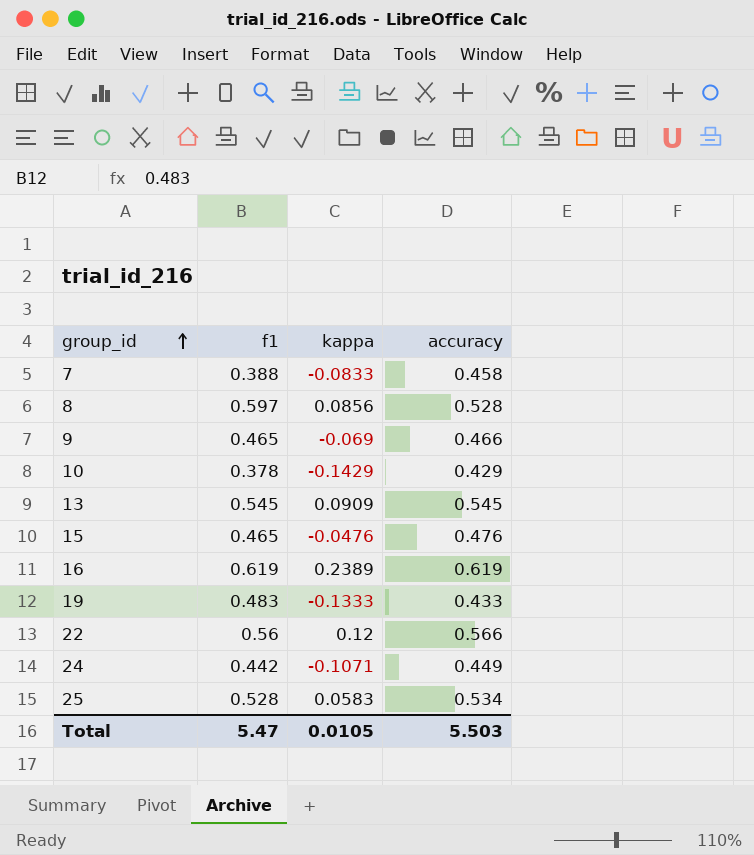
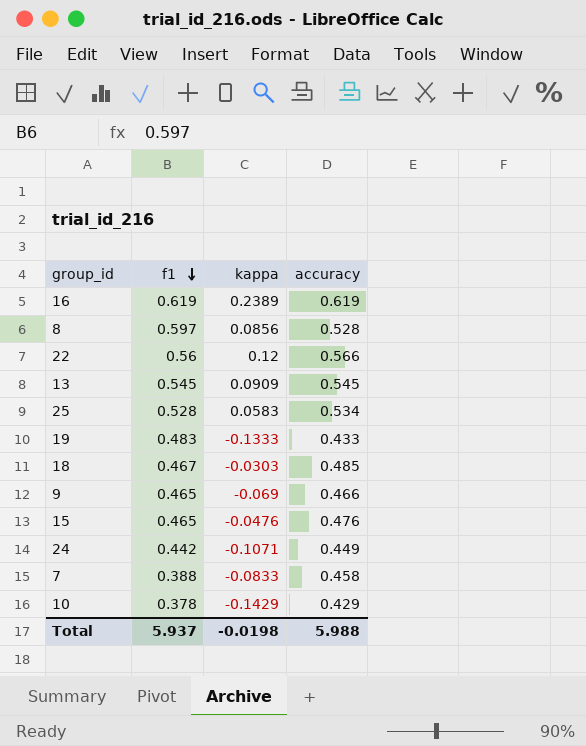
row order: group_id ascending -> f1 descending
row 18: none -> 0.467 | -0.0303 | 0.485
Total | f1: 5.47 -> 5.937
Total | kappa: 0.0105 -> -0.0198
Total | accuracy: 5.503 -> 5.988

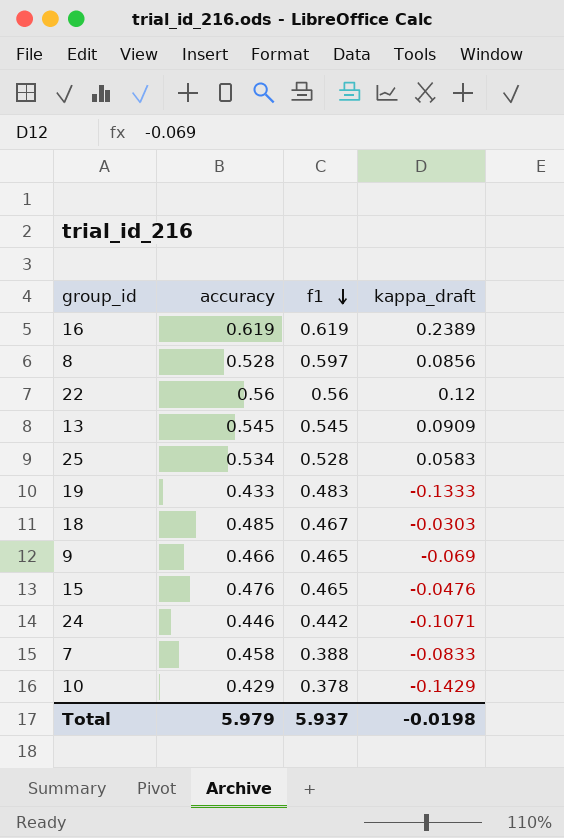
column accuracy | position: 4 -> 2
column name: kappa -> kappa_draft
22 | accuracy: 0.566 -> 0.56
24 | accuracy: 0.449 -> 0.446
Total | accuracy: 5.988 -> 5.979

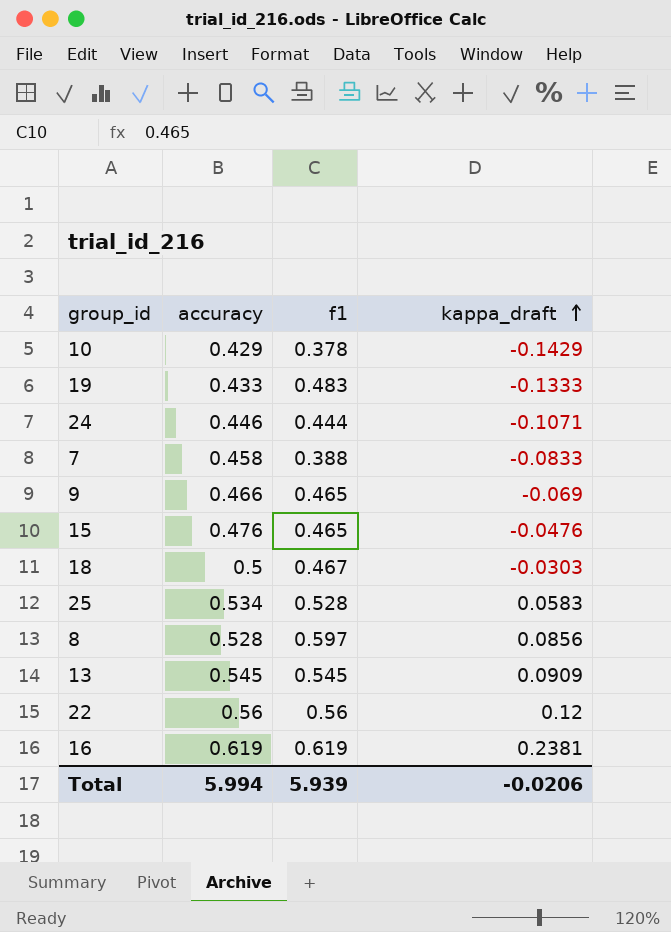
row order: f1 descending -> kappa_draft ascending
24 | f1: 0.442 -> 0.444
18 | accuracy: 0.485 -> 0.5
16 | kappa_draft: 0.2389 -> 0.2381
Total | accuracy: 5.979 -> 5.994
Total | f1: 5.937 -> 5.939
Total | kappa_draft: -0.0198 -> -0.0206

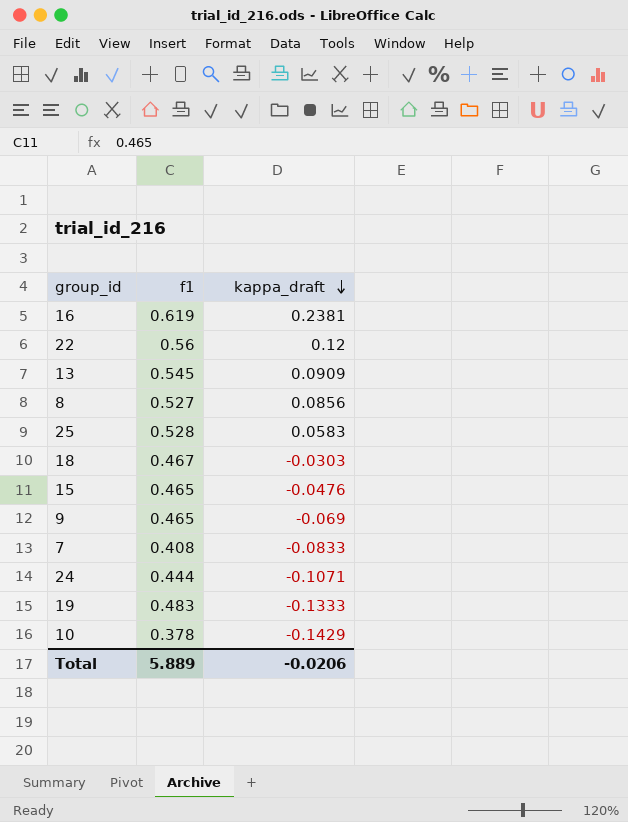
row order: kappa_draft ascending -> kappa_draft descending
column accuracy | position: 2 -> none
8 | f1: 0.597 -> 0.527
7 | f1: 0.388 -> 0.408
Total | f1: 5.939 -> 5.889

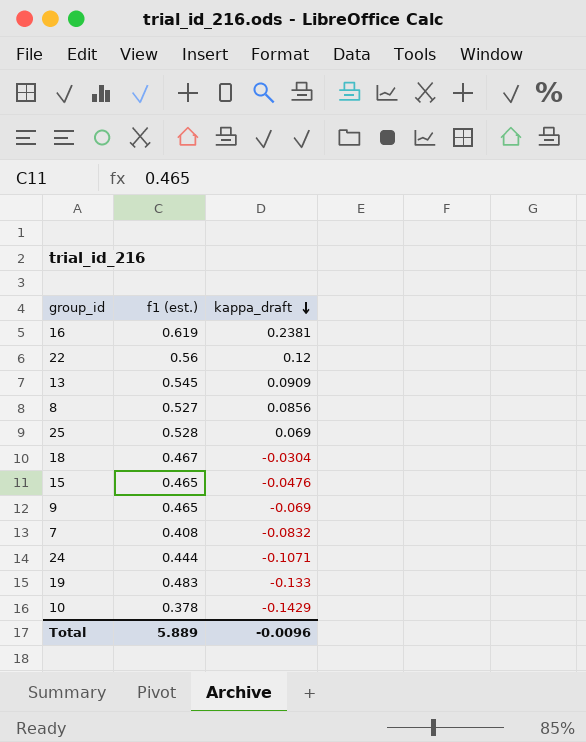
column name: f1 -> f1 (est.)
25 | kappa_draft: 0.0583 -> 0.069
18 | kappa_draft: -0.0303 -> -0.0304
7 | kappa_draft: -0.0833 -> -0.0832
19 | kappa_draft: -0.1333 -> -0.133
Total | kappa_draft: -0.0206 -> -0.0096

